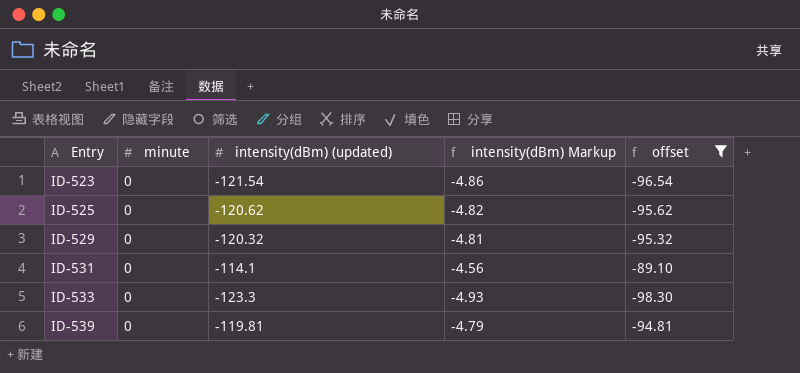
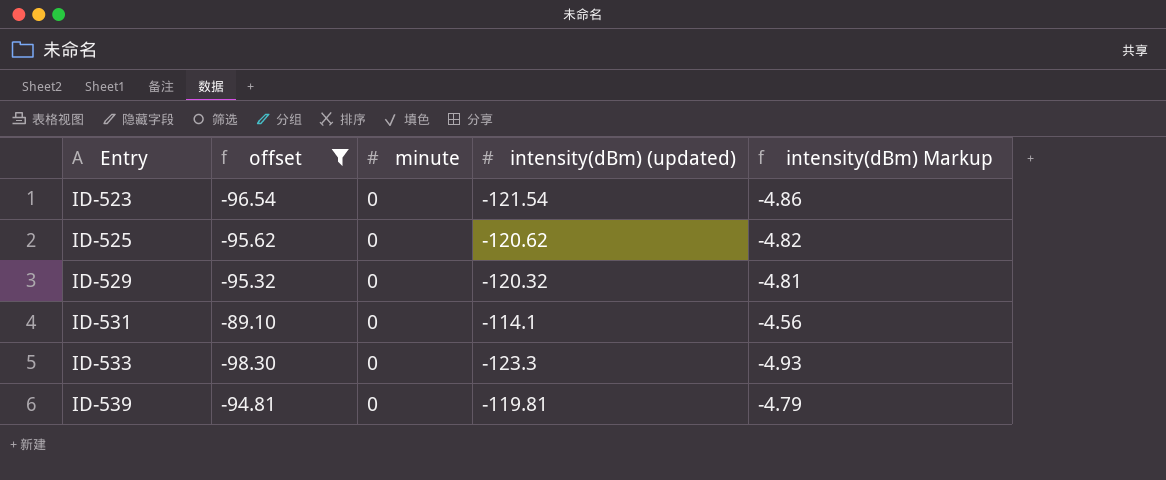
column offset | position: 5 -> 2

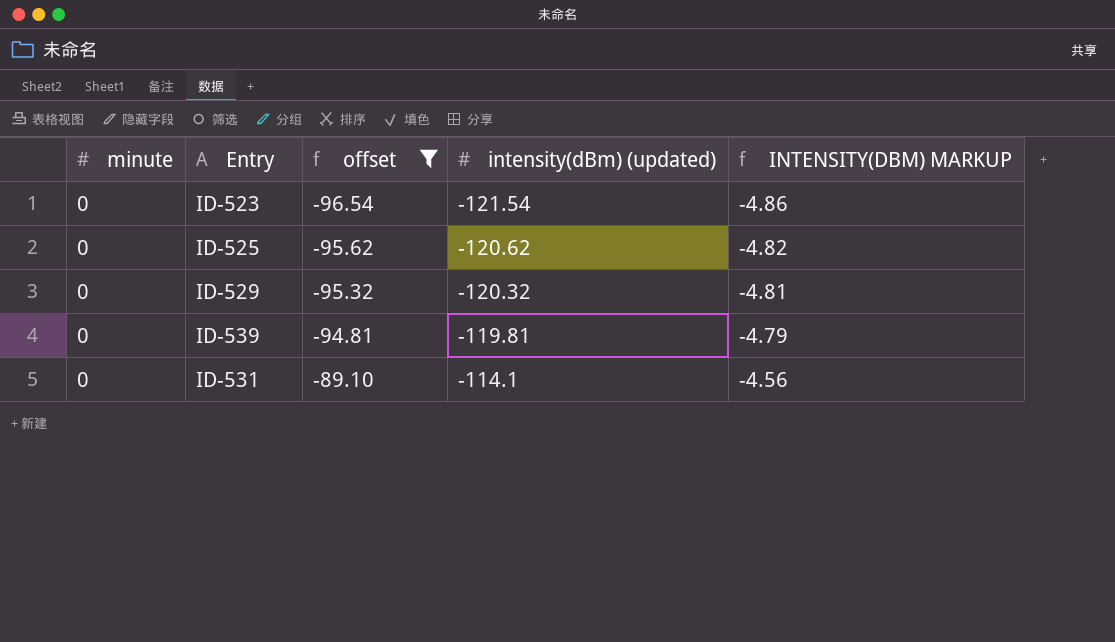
row order: Entry ascending -> offset ascending
column minute | position: 3 -> 1
column name: intensity(dBm) Markup -> INTENSITY(DBM) MARKUP
row ID-533: -98.30 | 0 | -123.3 | -4.93 -> none

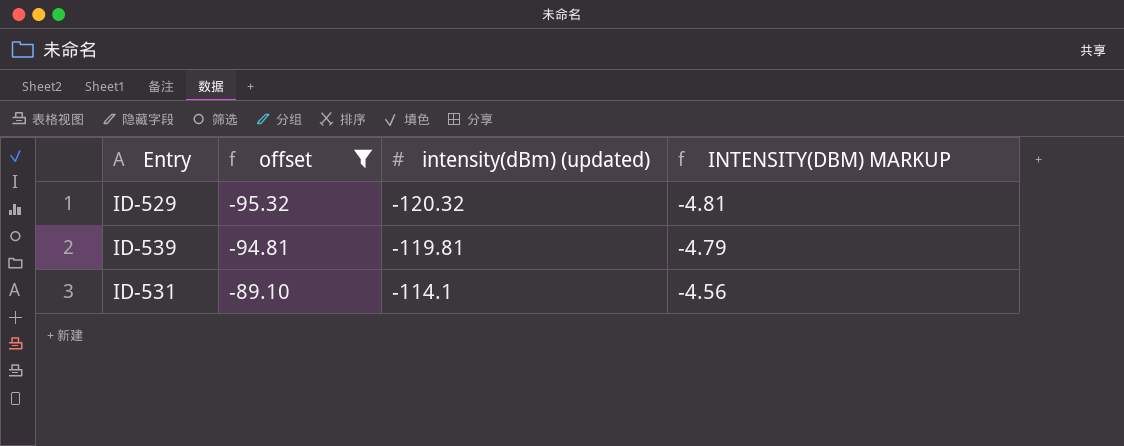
column minute | position: 1 -> none
row ID-523: 0 | -96.54 | -121.54 | -4.86 -> none
row ID-525: 0 | -95.62 | -120.62 | -4.82 -> none

